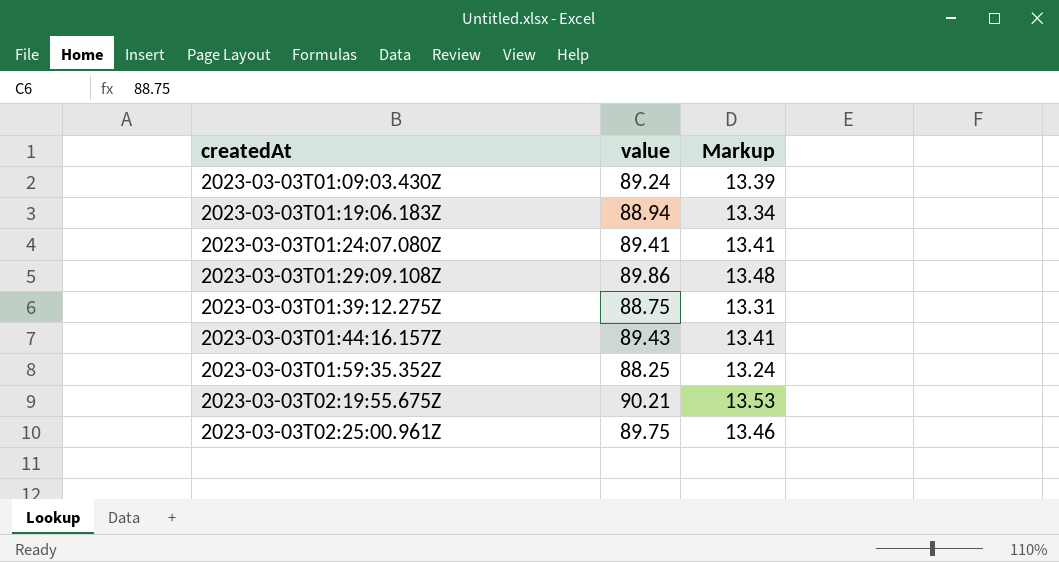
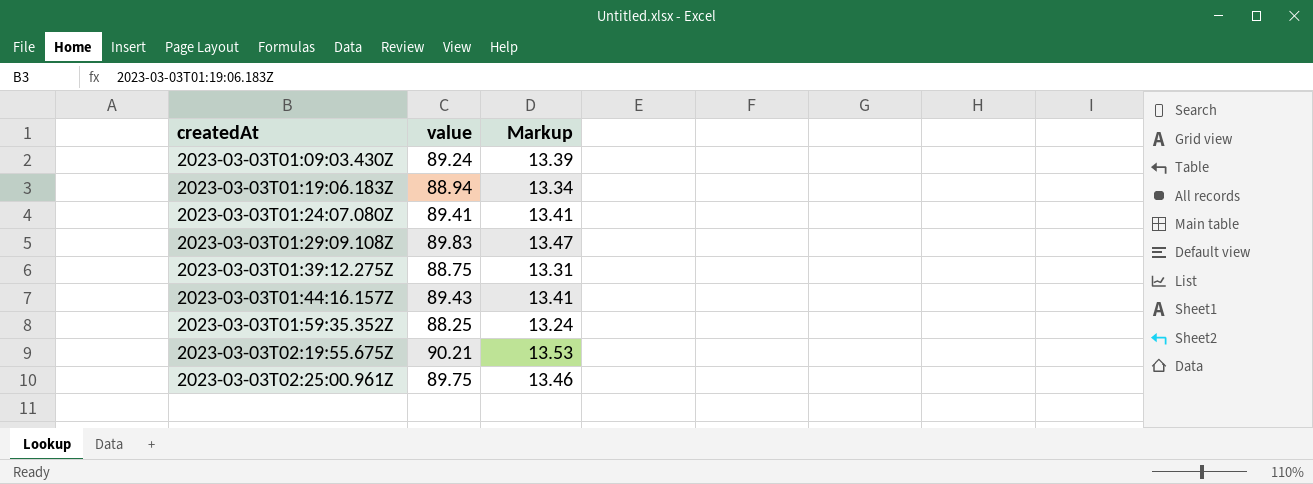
2023-03-03T01:29:09.108Z | value: 89.86 -> 89.83
2023-03-03T01:29:09.108Z | Markup: 13.48 -> 13.47

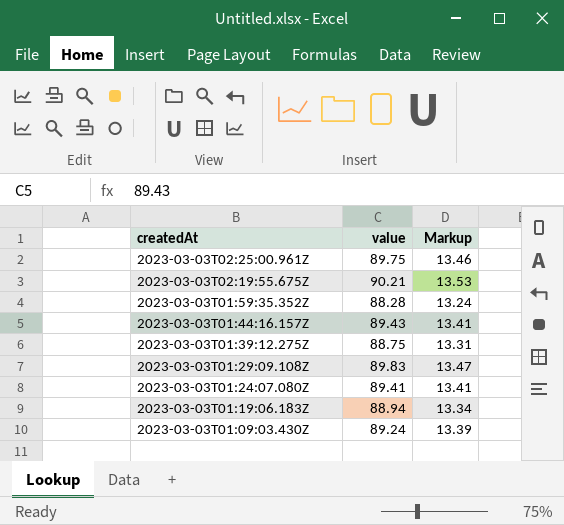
row order: createdAt ascending -> createdAt descending
2023-03-03T01:59:35.352Z | value: 88.25 -> 88.28

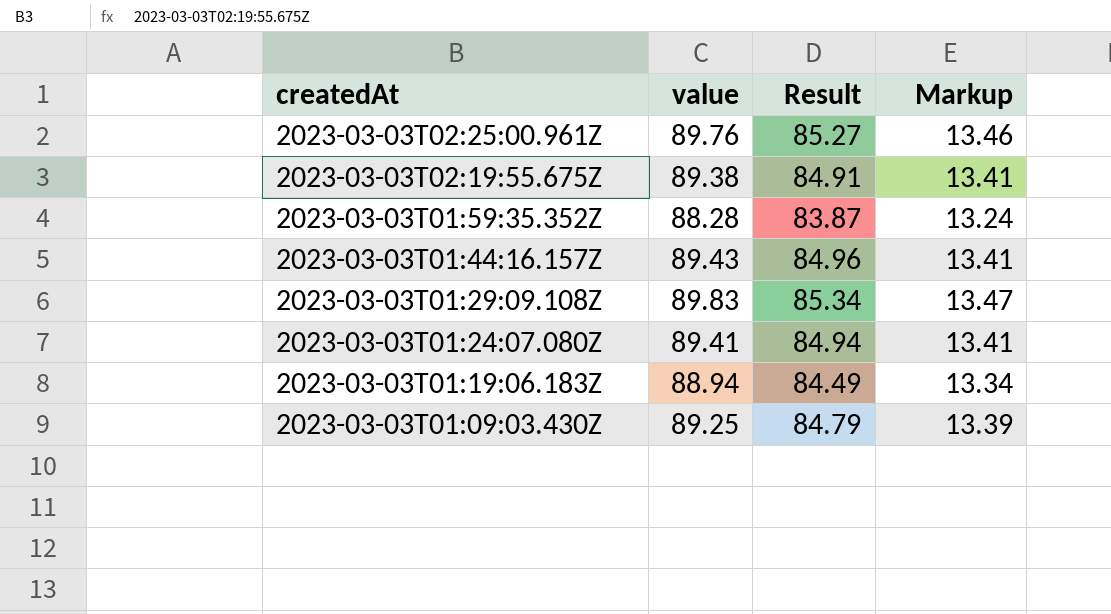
column Result | formula: none -> [value] * 0.95
row 2023-03-03T01:39:12.275Z: 88.75 | 13.31 -> none
2023-03-03T02:25:00.961Z | value: 89.75 -> 89.76
2023-03-03T02:19:55.675Z | value: 90.21 -> 89.38
2023-03-03T02:19:55.675Z | Markup: 13.53 -> 13.41
2023-03-03T01:09:03.430Z | value: 89.24 -> 89.25

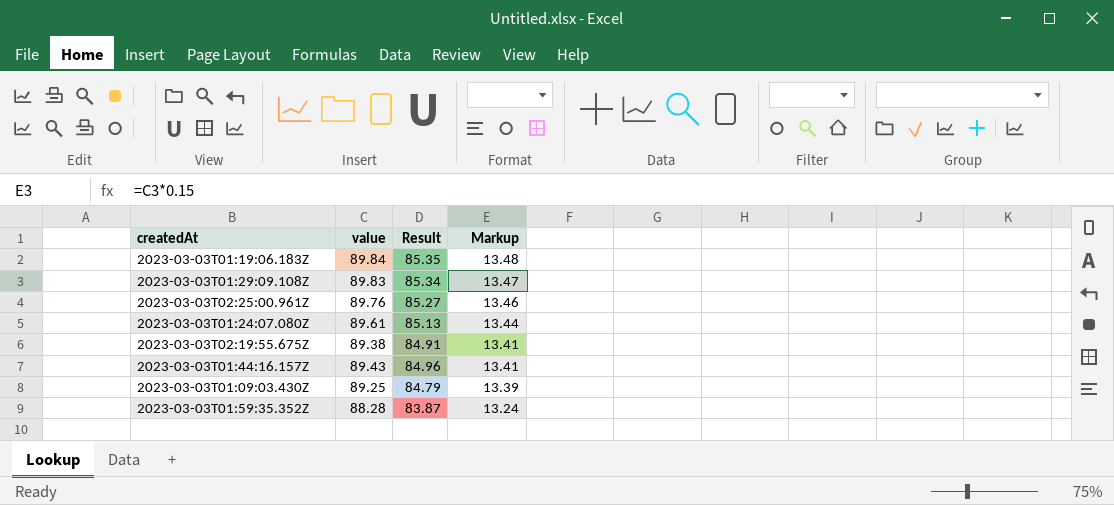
row order: createdAt descending -> Markup descending
2023-03-03T01:19:06.183Z | value: 88.94 -> 89.84
2023-03-03T01:19:06.183Z | Result: 84.49 -> 85.35
2023-03-03T01:19:06.183Z | Markup: 13.34 -> 13.48
2023-03-03T01:24:07.080Z | value: 89.41 -> 89.61
2023-03-03T01:24:07.080Z | Result: 84.94 -> 85.13
2023-03-03T01:24:07.080Z | Markup: 13.41 -> 13.44

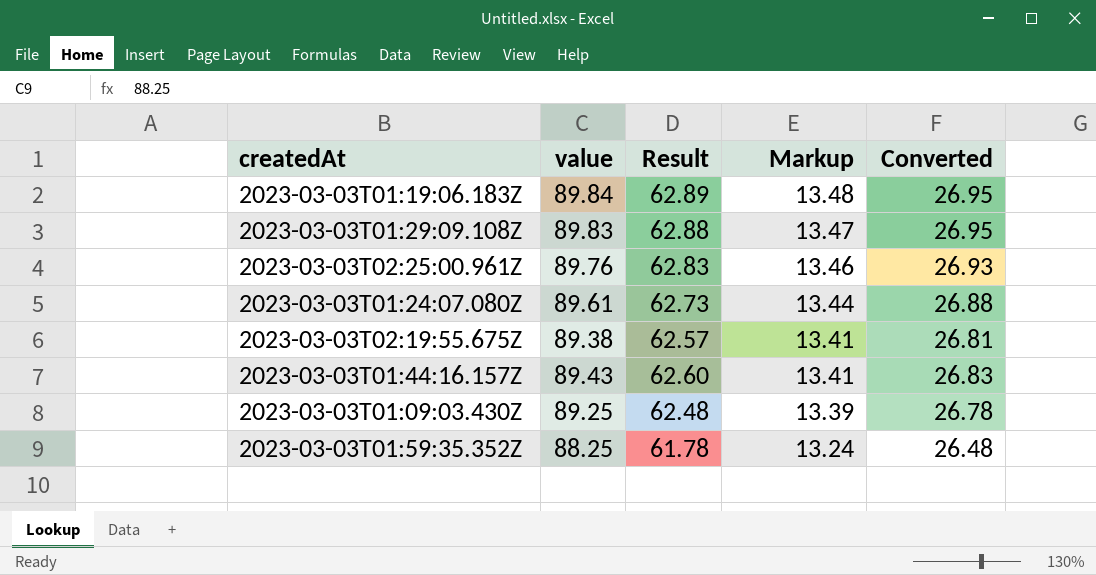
column Result | formula: [value] * 0.95 -> [value] * 0.7
column Converted | formula: none -> [value] * 0.3
2023-03-03T01:59:35.352Z | value: 88.28 -> 88.25

